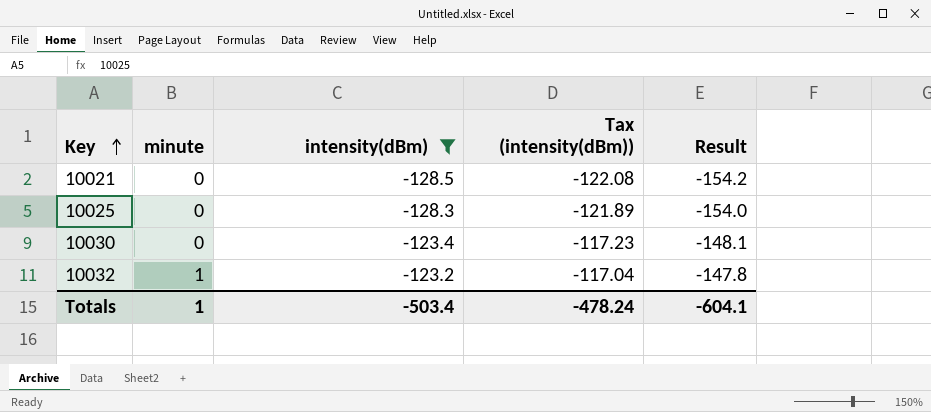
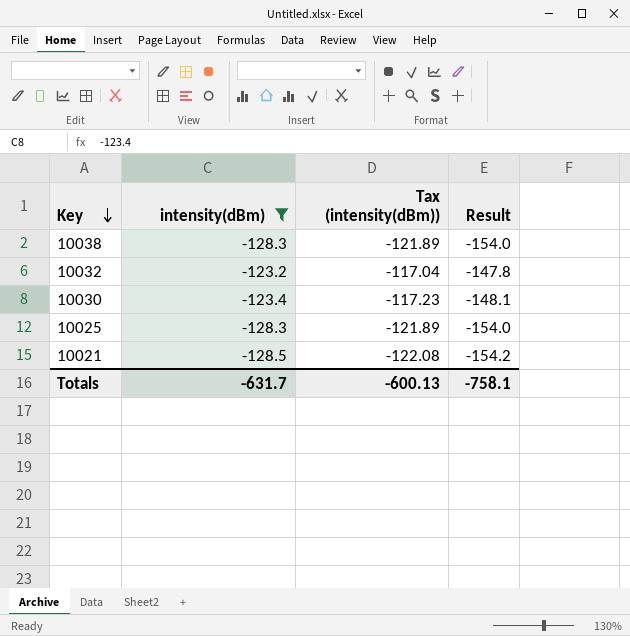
row order: Key ascending -> Key descending
column minute | position: 2 -> none
row 10038: none -> -128.3 | -121.89 | -154.0
Totals | intensity(dBm): -503.4 -> -631.7
Totals | Tax (intensity(dBm)): -478.24 -> -600.13
Totals | Result: -604.1 -> -758.1

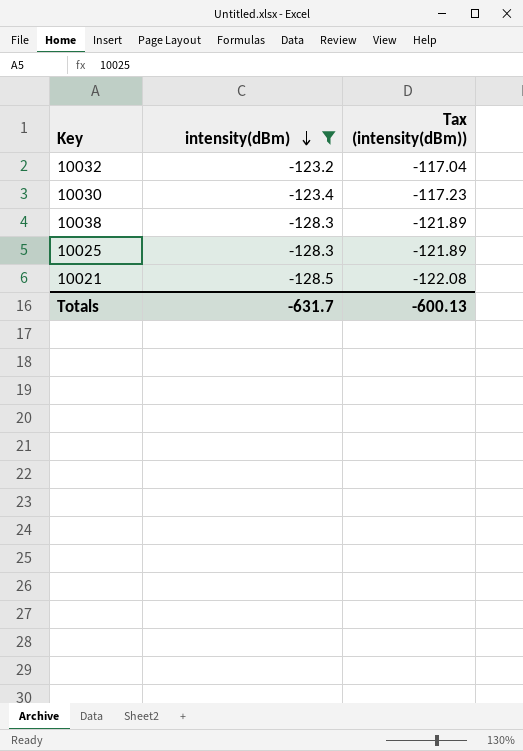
row order: Key descending -> intensity(dBm) descending
column Result | formula: [intensity(dBm)] * 1.2 -> none

